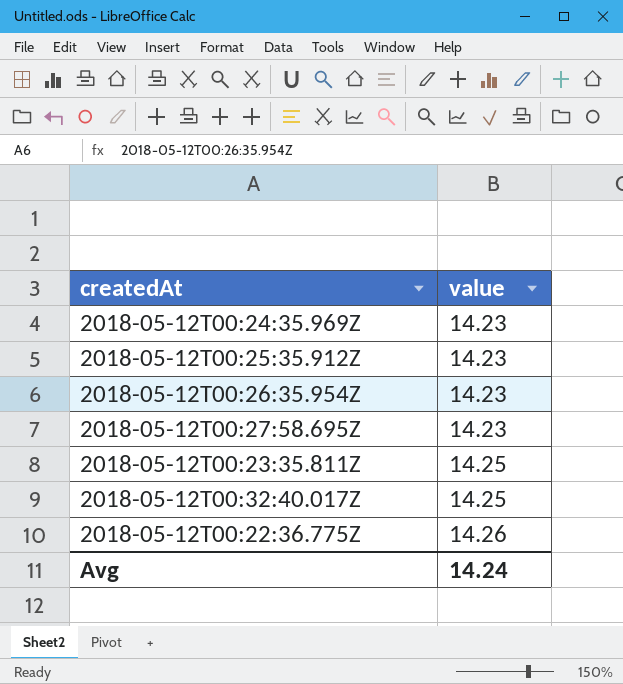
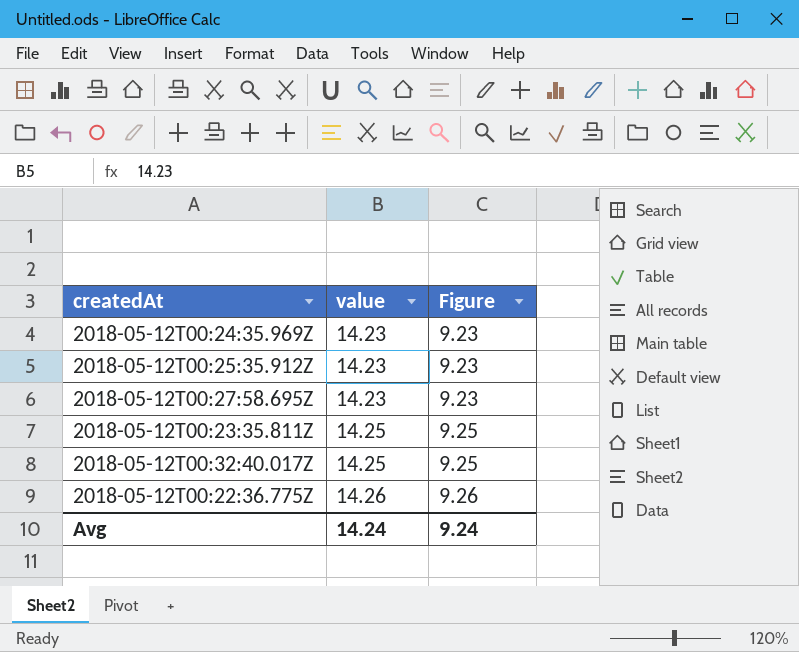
column Figure | formula: none -> [value] - 5
row 2018-05-12T00:26:35.954Z: 14.23 -> none

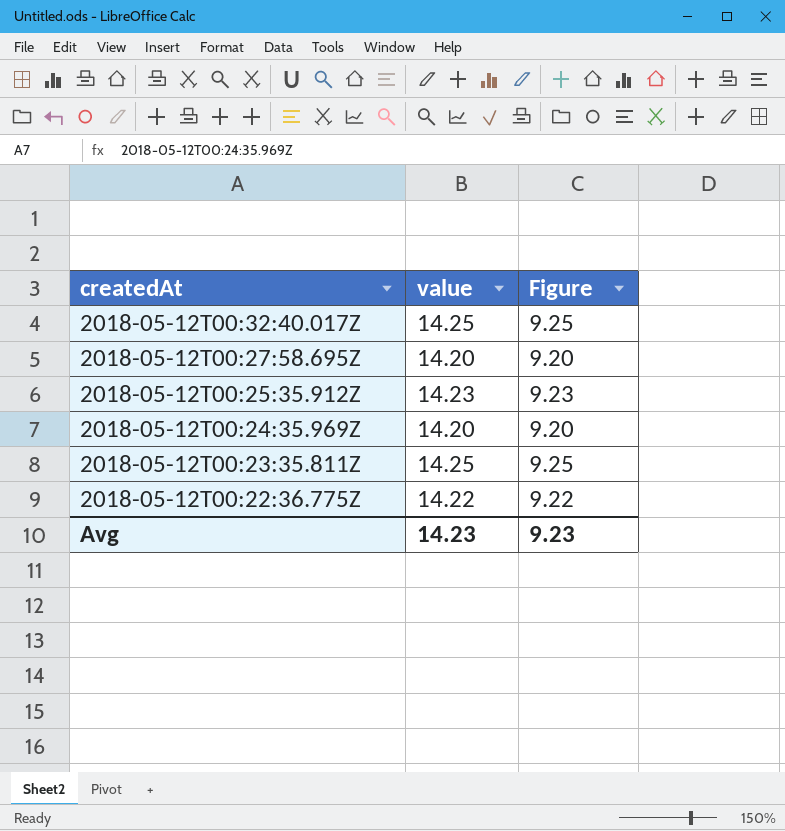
row order: value ascending -> createdAt descending
2018-05-12T00:27:58.695Z | value: 14.23 -> 14.20
2018-05-12T00:27:58.695Z | Figure: 9.23 -> 9.20
2018-05-12T00:24:35.969Z | value: 14.23 -> 14.20
2018-05-12T00:24:35.969Z | Figure: 9.23 -> 9.20
2018-05-12T00:22:36.775Z | value: 14.26 -> 14.22
2018-05-12T00:22:36.775Z | Figure: 9.26 -> 9.22
Avg | value: 14.24 -> 14.23
Avg | Figure: 9.24 -> 9.23

